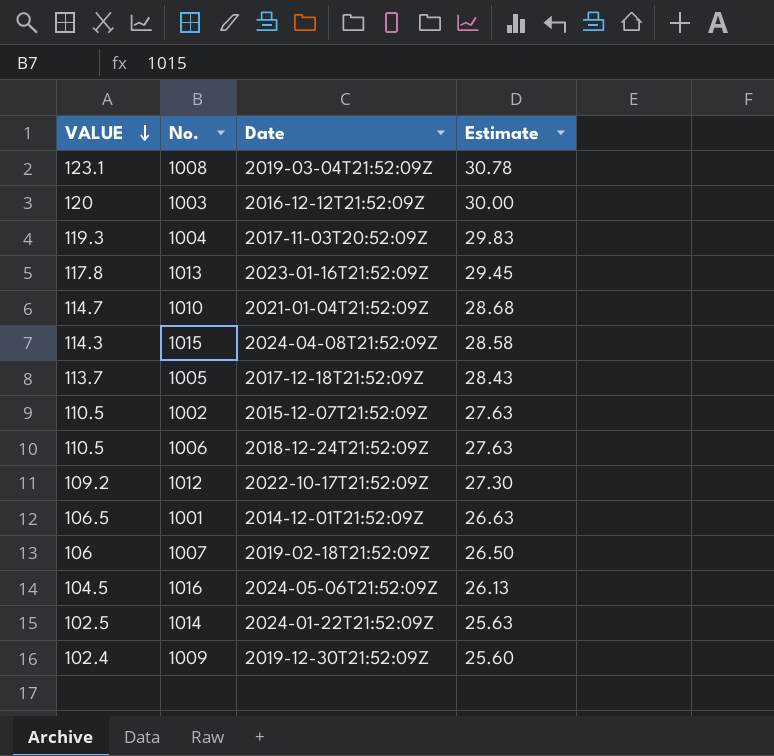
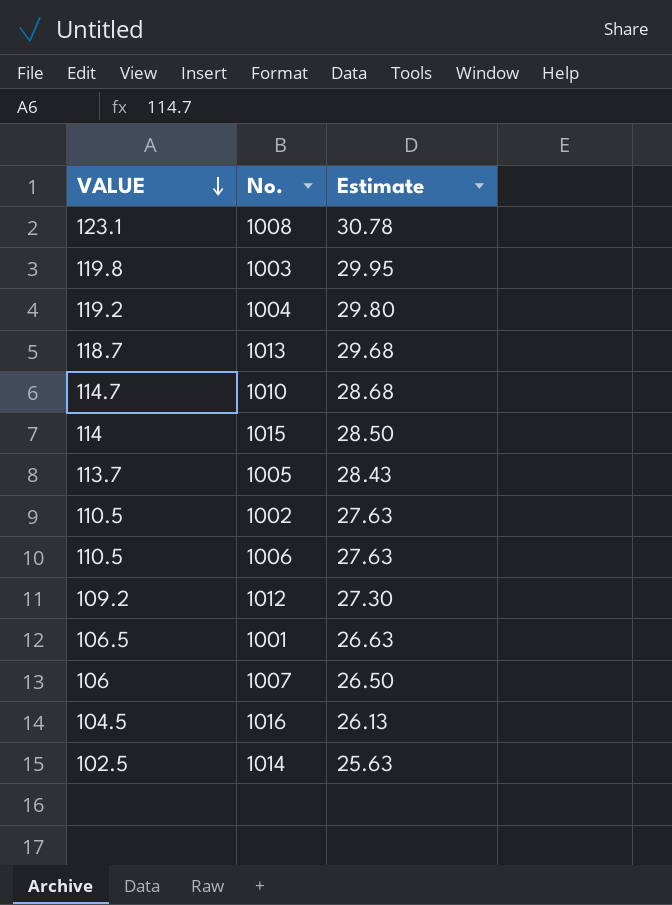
column Date | position: 3 -> none
row 1009: 102.4 | 2019-12-30T21:52:09Z | 25.60 -> none
1003 | VALUE: 120 -> 119.8
1003 | Estimate: 30.00 -> 29.95
1004 | VALUE: 119.3 -> 119.2
1004 | Estimate: 29.83 -> 29.80
1013 | VALUE: 117.8 -> 118.7
1013 | Estimate: 29.45 -> 29.68
1015 | VALUE: 114.3 -> 114
1015 | Estimate: 28.58 -> 28.50

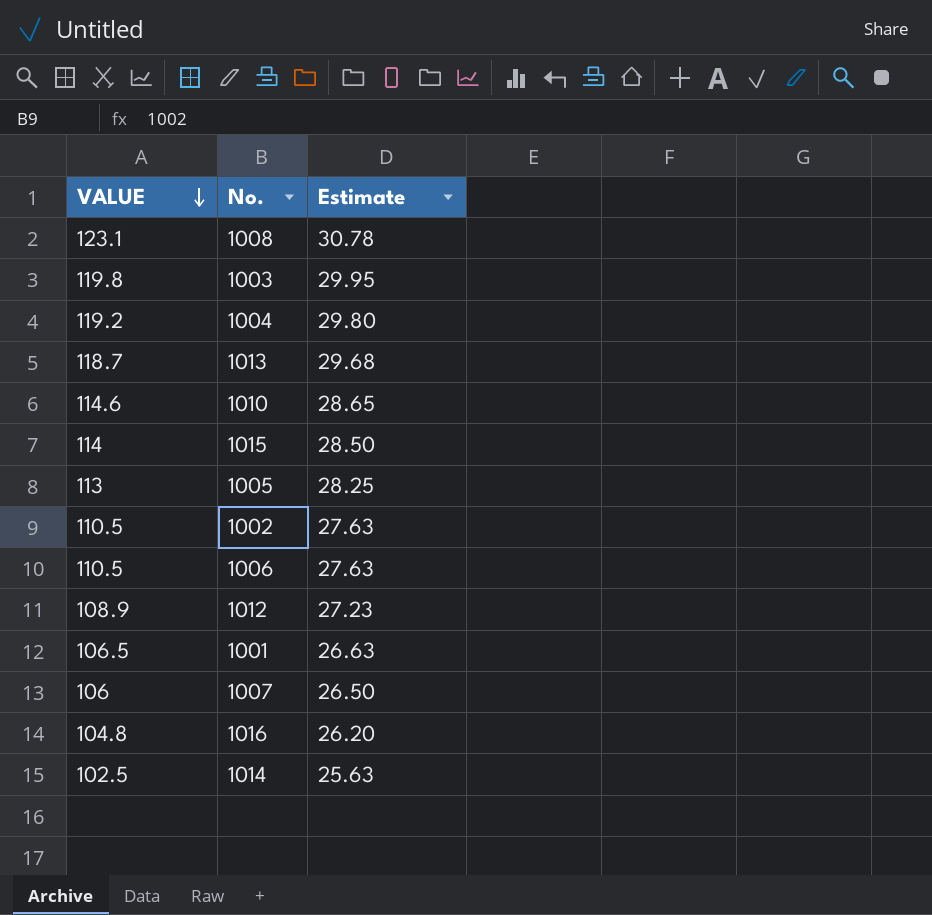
1010 | VALUE: 114.7 -> 114.6
1010 | Estimate: 28.68 -> 28.65
1005 | VALUE: 113.7 -> 113
1005 | Estimate: 28.43 -> 28.25
1012 | VALUE: 109.2 -> 108.9
1012 | Estimate: 27.30 -> 27.23
1016 | VALUE: 104.5 -> 104.8
1016 | Estimate: 26.13 -> 26.20

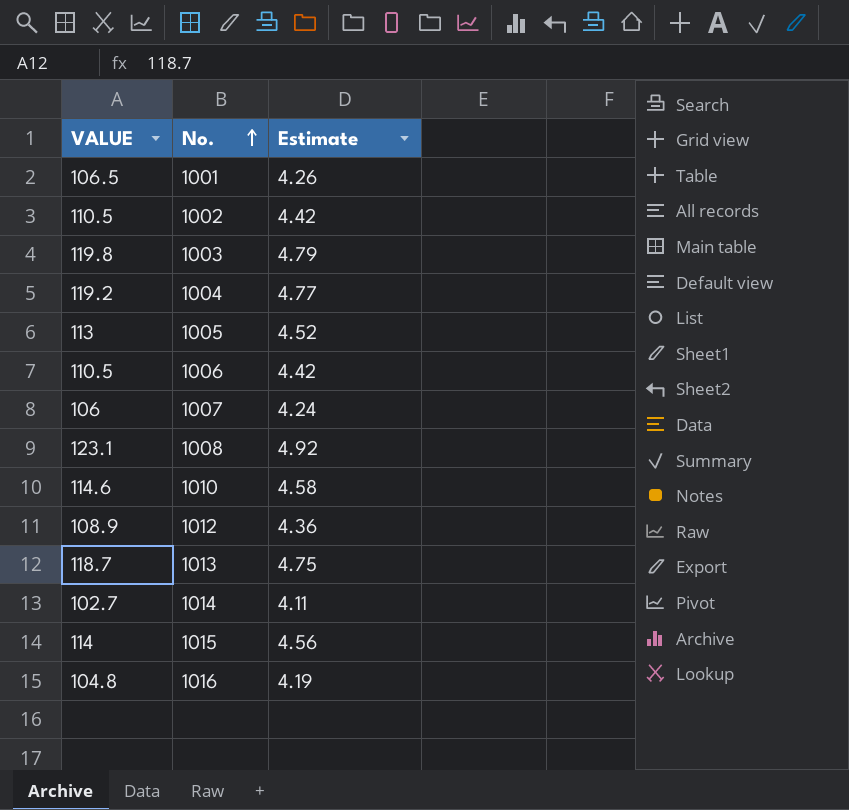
row order: VALUE descending -> No. ascending
column Estimate | formula: [VALUE] * 0.25 -> [VALUE] * 0.04
1014 | VALUE: 102.5 -> 102.7

